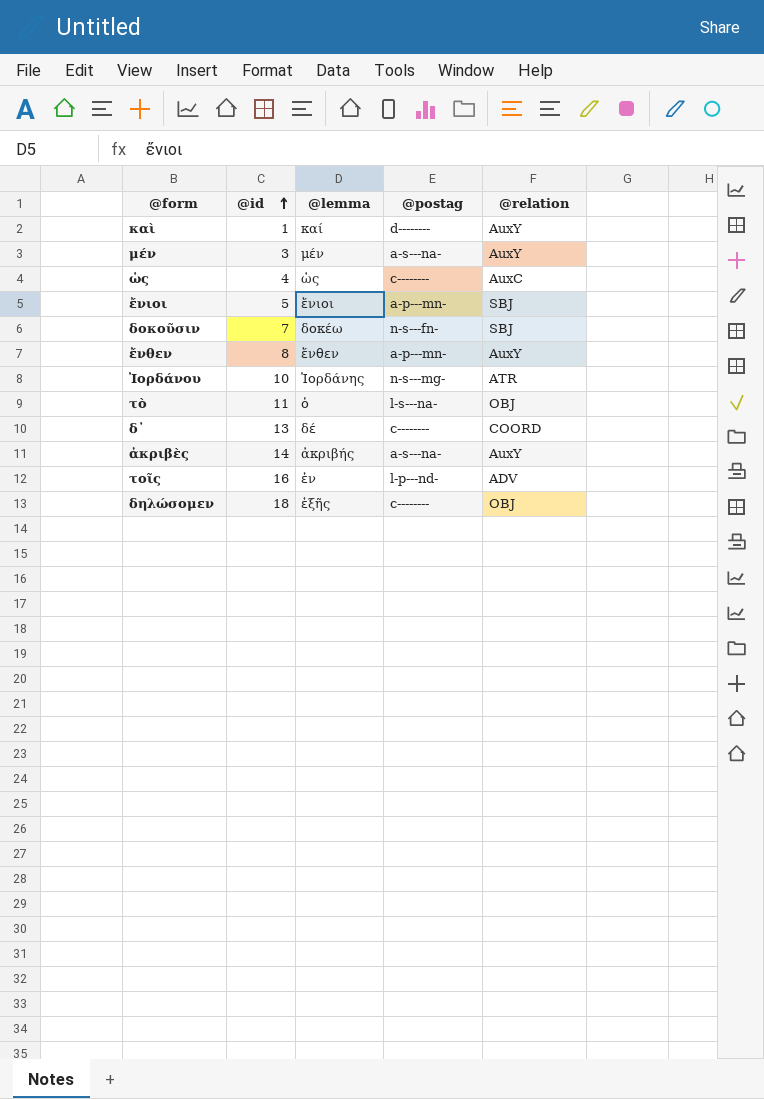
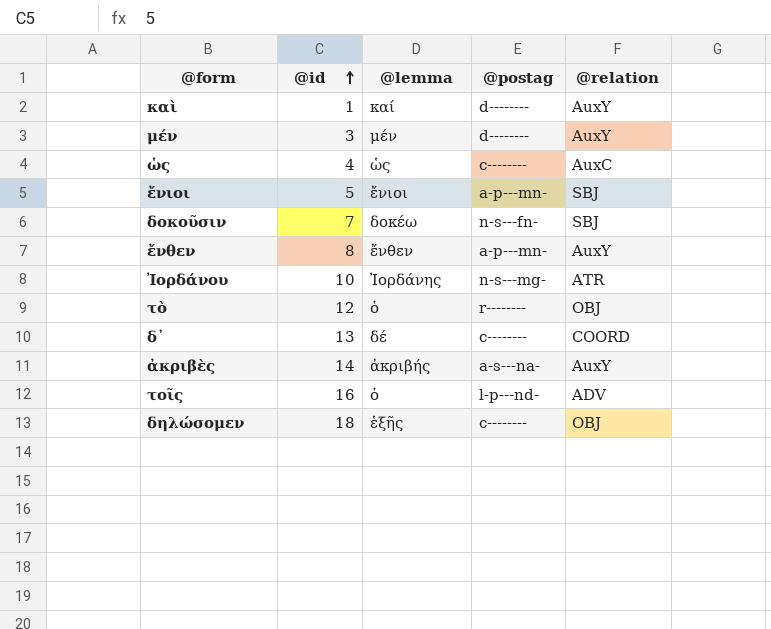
μέν | @postag: a-s---na- -> d--------
τὸ | @id: 11 -> 12
τὸ | @postag: l-s---na- -> r--------
τοῖς | @lemma: ἐν -> ὁ

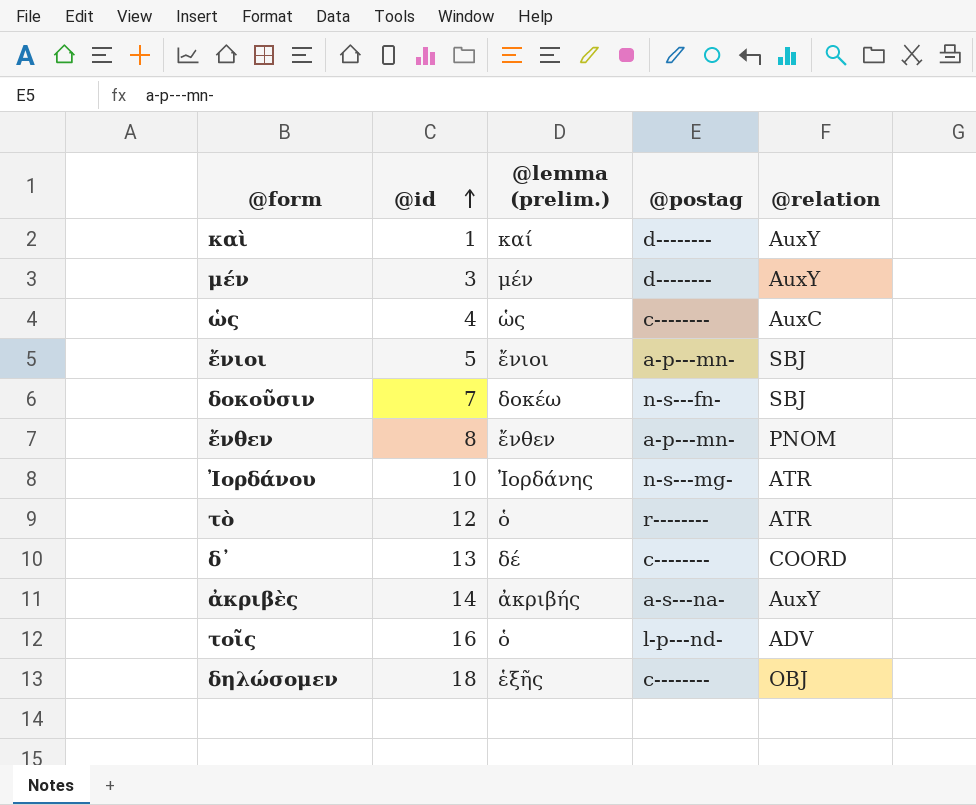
column name: @lemma -> @lemma (prelim.)
ἔνθεν | @relation: AuxY -> PNOM
τὸ | @relation: OBJ -> ATR

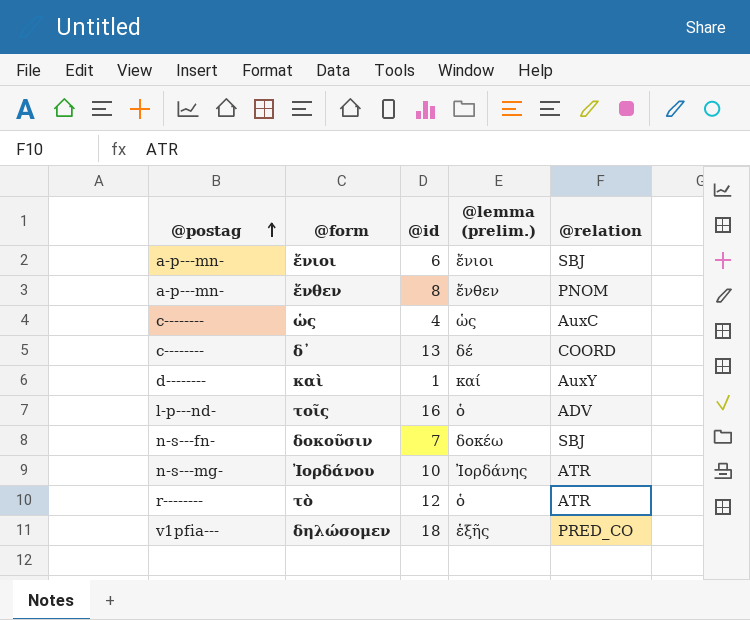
row order: @id ascending -> @postag ascending
column @postag | position: 4 -> 1
row μέν: 3 | μέν | d-------- | AuxY -> none
row ἀκριβὲς: 14 | ἀκριβής | a-s---na- | AuxY -> none
ἔνιοι | @id: 5 -> 6
δηλώσομεν | @postag: c-------- -> v1pfia---
δηλώσομεν | @relation: OBJ -> PRED_CO

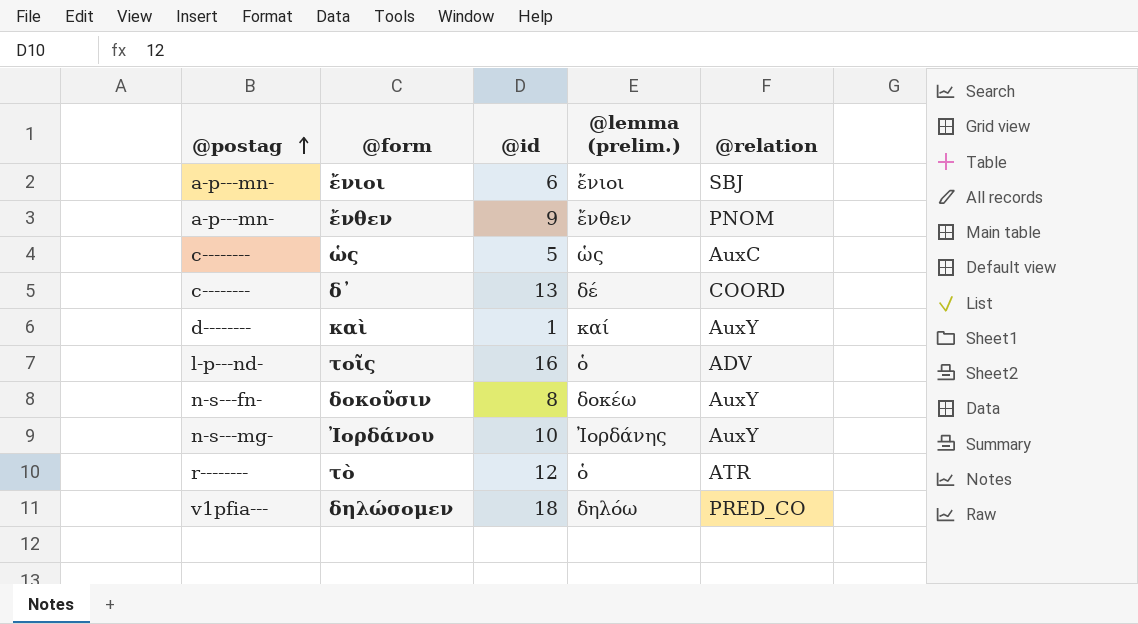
ἔνθεν | @id: 8 -> 9
ὡς | @id: 4 -> 5
δοκοῦσιν | @id: 7 -> 8
δοκοῦσιν | @relation: SBJ -> AuxY
Ἰορδάνου | @relation: ATR -> AuxY
δηλώσομεν | @lemma (prelim.): ἑξῆς -> δηλόω

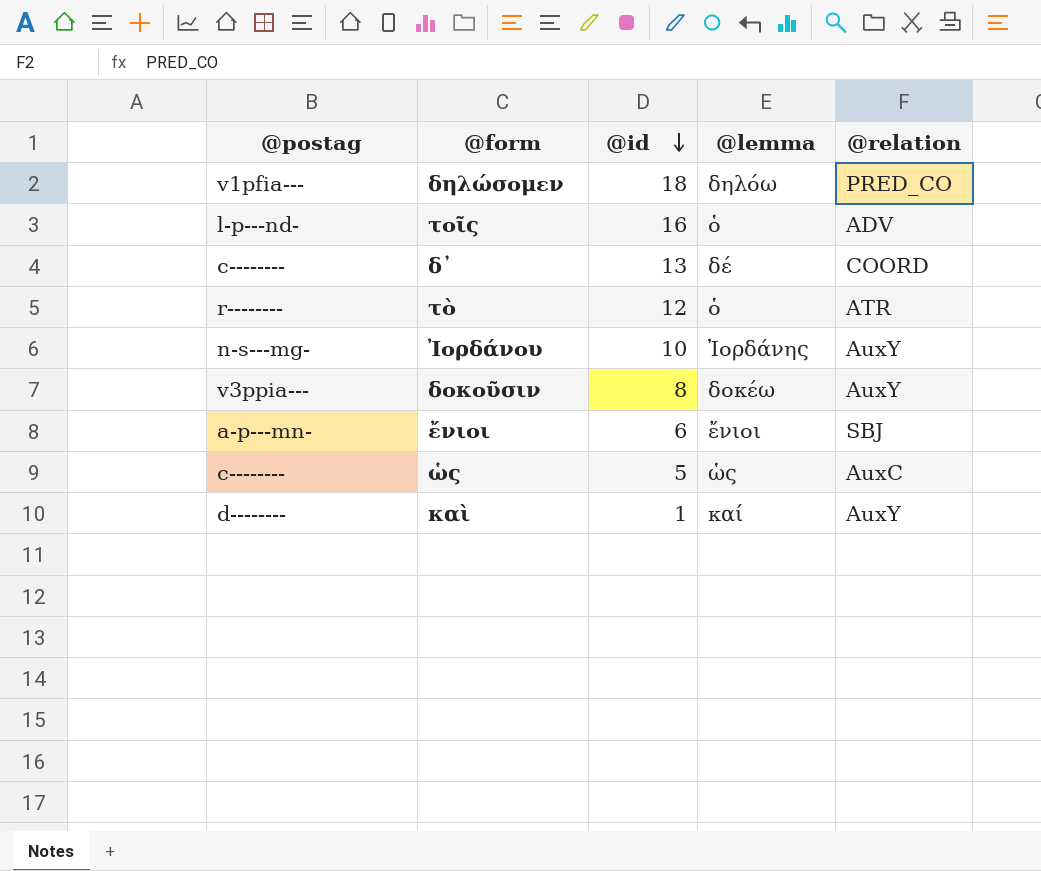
row order: @postag ascending -> @id descending
column name: @lemma (prelim.) -> @lemma
row ἔνθεν: a-p---mn- | 9 | ἔνθεν | PNOM -> none
δοκοῦσιν | @postag: n-s---fn- -> v3ppia---

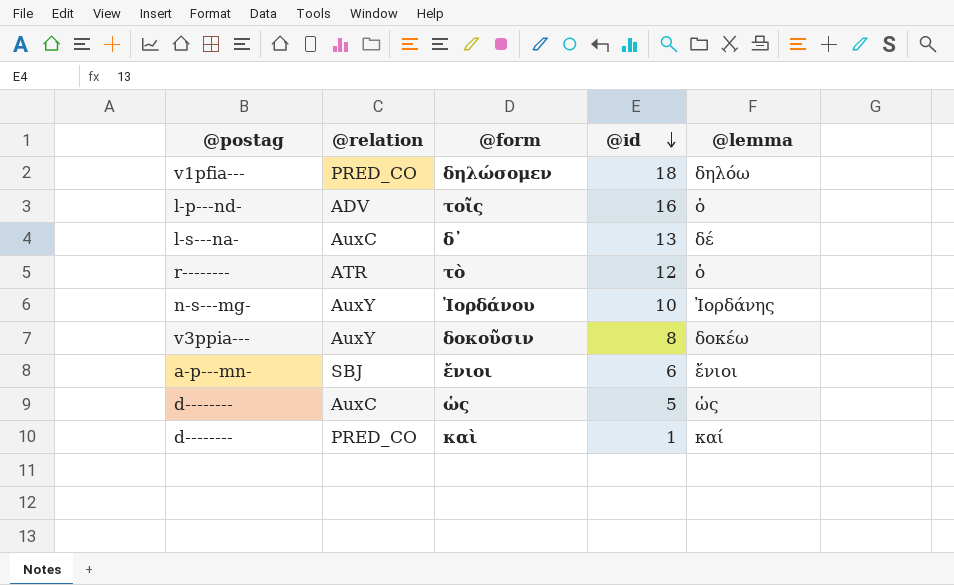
column @relation | position: 5 -> 2
δ᾽ | @postag: c-------- -> l-s---na-
δ᾽ | @relation: COORD -> AuxC
ὡς | @postag: c-------- -> d--------
καὶ | @relation: AuxY -> PRED_CO

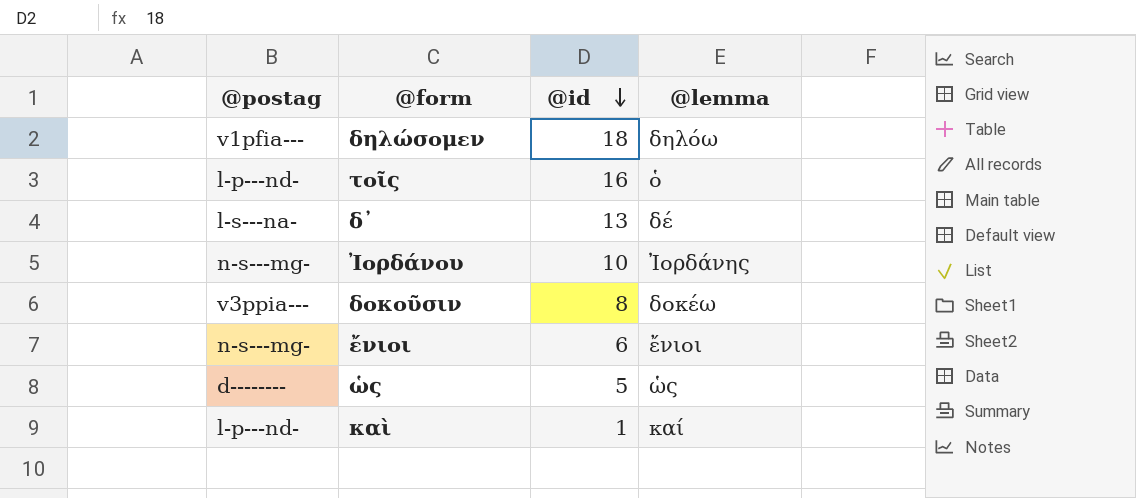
column @relation | position: 2 -> none
row τὸ: r-------- | ATR | 12 | ὁ -> none
ἔνιοι | @postag: a-p---mn- -> n-s---mg-
καὶ | @postag: d-------- -> l-p---nd-

